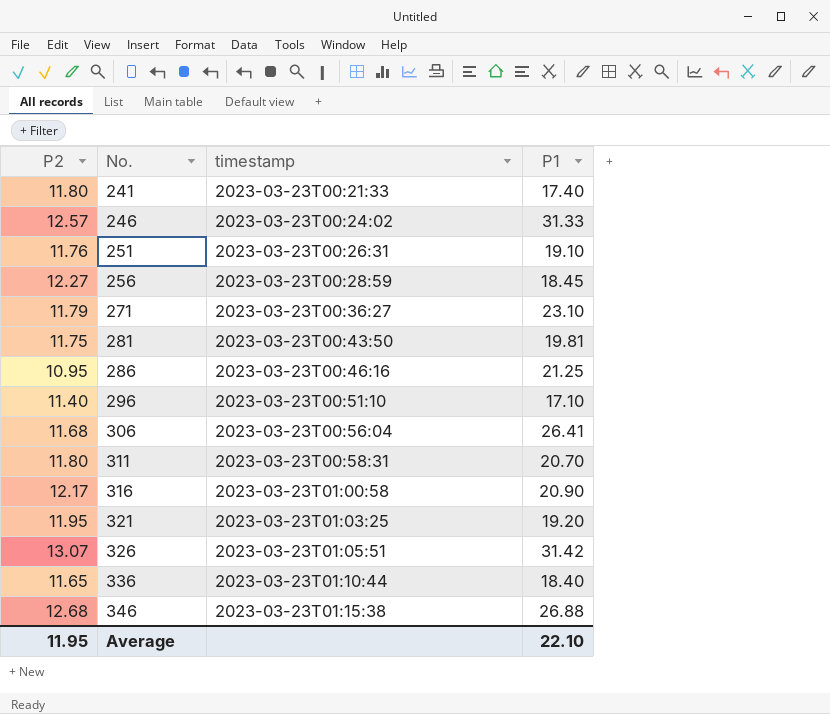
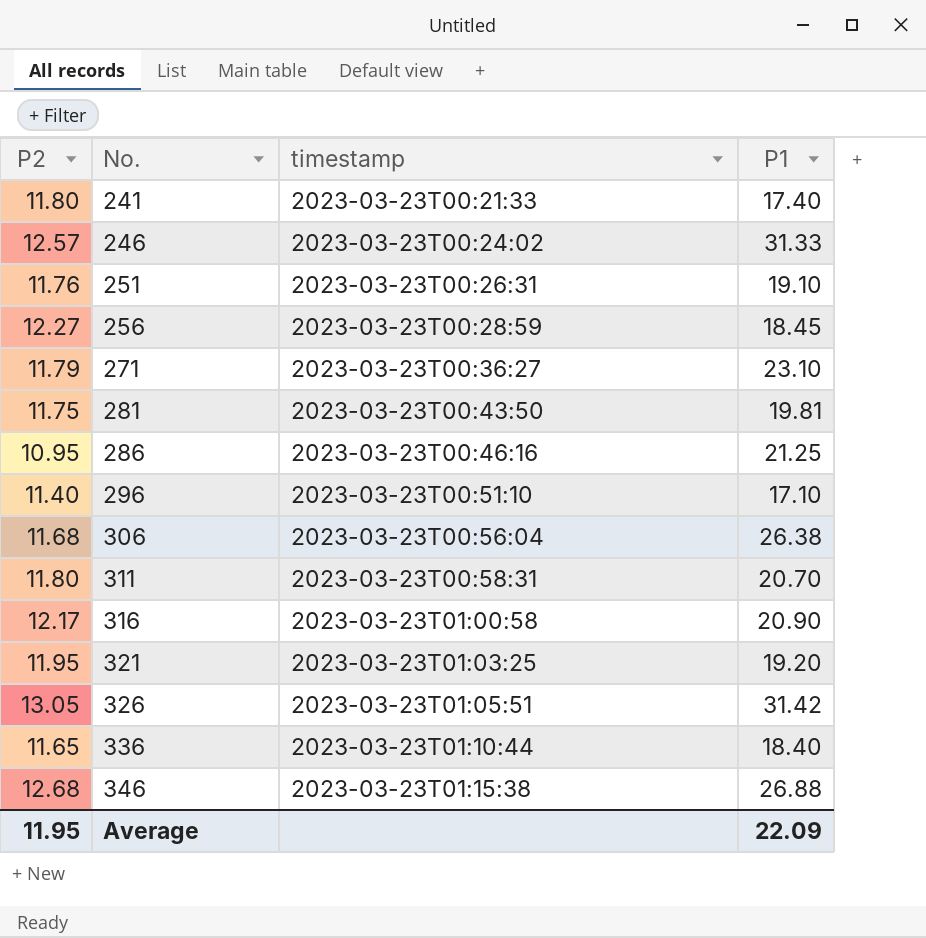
306 | P1: 26.41 -> 26.38
326 | P2: 13.07 -> 13.05
Average | P1: 22.10 -> 22.09

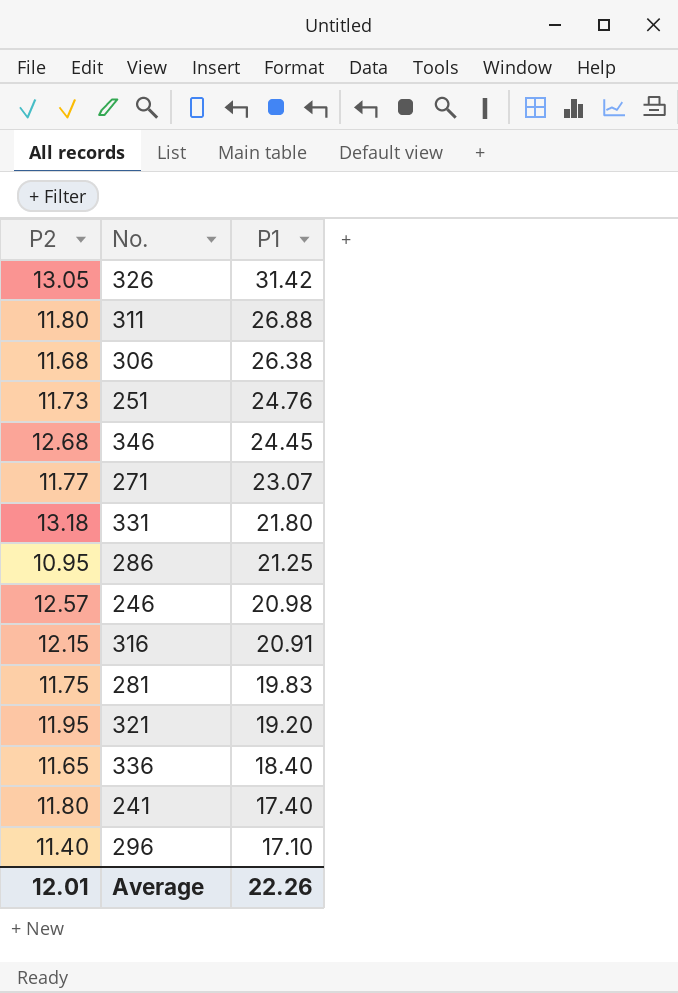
row order: No. ascending -> P1 descending
column timestamp | position: 3 -> none
row 256: 12.27 | 2023-03-23T00:28:59 | 18.45 -> none
311 | P1: 20.70 -> 26.88
251 | P2: 11.76 -> 11.73
251 | P1: 19.10 -> 24.76
346 | P1: 26.88 -> 24.45
271 | P2: 11.79 -> 11.77
271 | P1: 23.10 -> 23.07
row 331: none -> 13.18 | 21.80
246 | P1: 31.33 -> 20.98
316 | P2: 12.17 -> 12.15
316 | P1: 20.90 -> 20.91
281 | P1: 19.81 -> 19.83
Average | P2: 11.95 -> 12.01
Average | P1: 22.09 -> 22.26

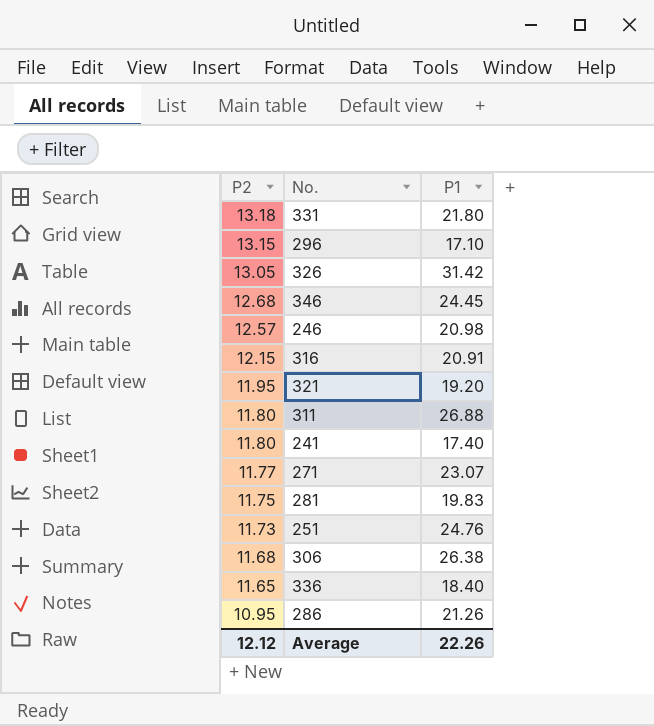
row order: P1 descending -> P2 descending
296 | P2: 11.40 -> 13.15
286 | P1: 21.25 -> 21.26
Average | P2: 12.01 -> 12.12

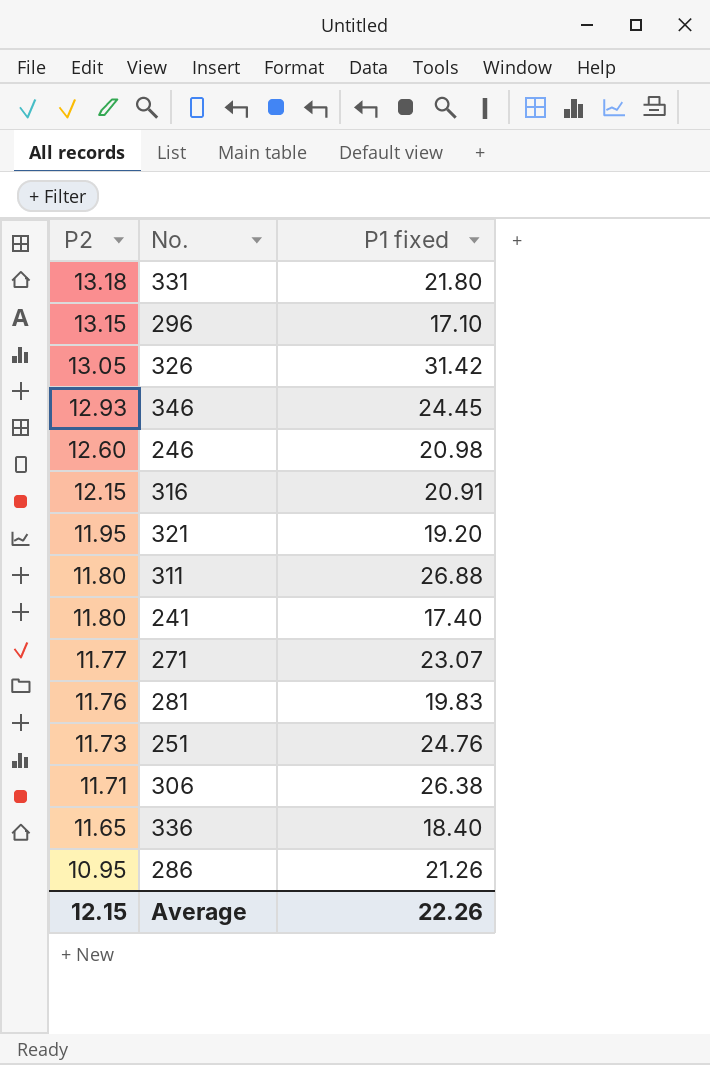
column name: P1 -> P1 fixed
346 | P2: 12.68 -> 12.93
246 | P2: 12.57 -> 12.60
281 | P2: 11.75 -> 11.76
306 | P2: 11.68 -> 11.71
Average | P2: 12.12 -> 12.15

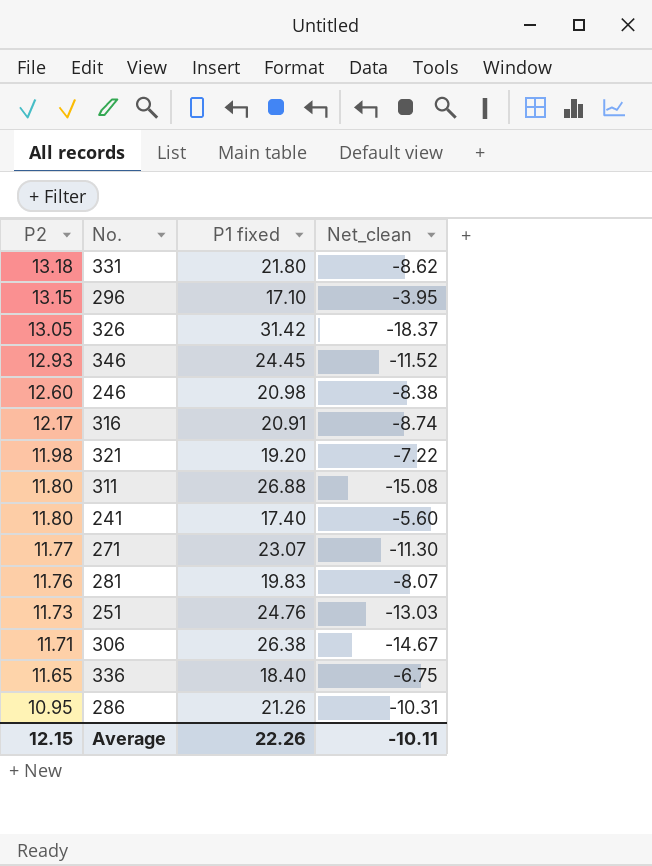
column Net_clean | formula: none -> [P2] - [P1 fixed]
316 | P2: 12.15 -> 12.17
321 | P2: 11.95 -> 11.98

